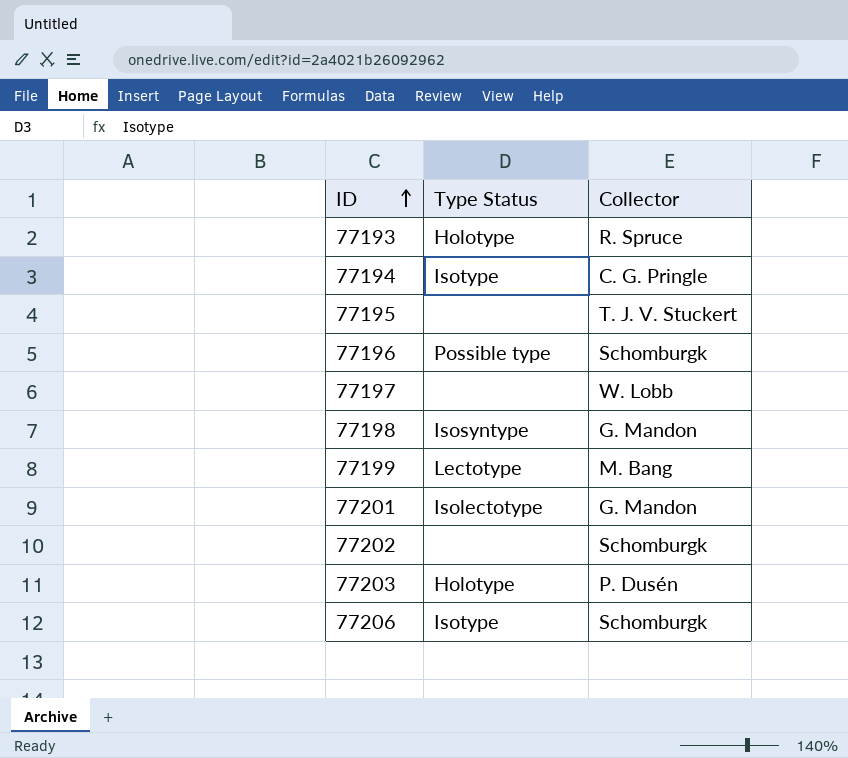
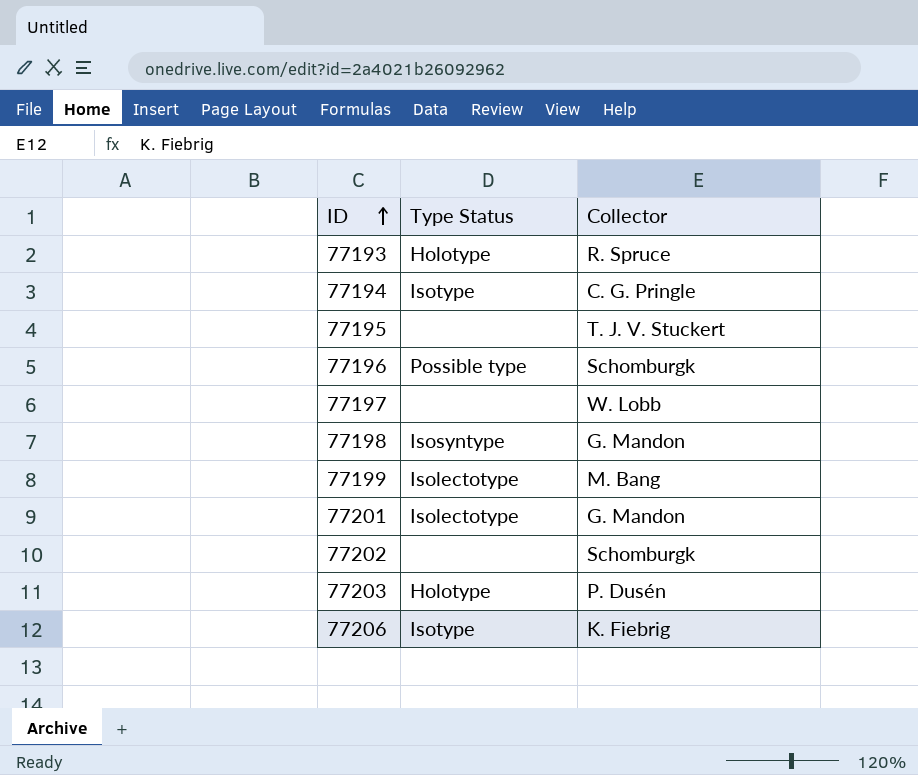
77199 | Type Status: Lectotype -> Isolectotype
77206 | Collector: Schomburgk -> K. Fiebrig

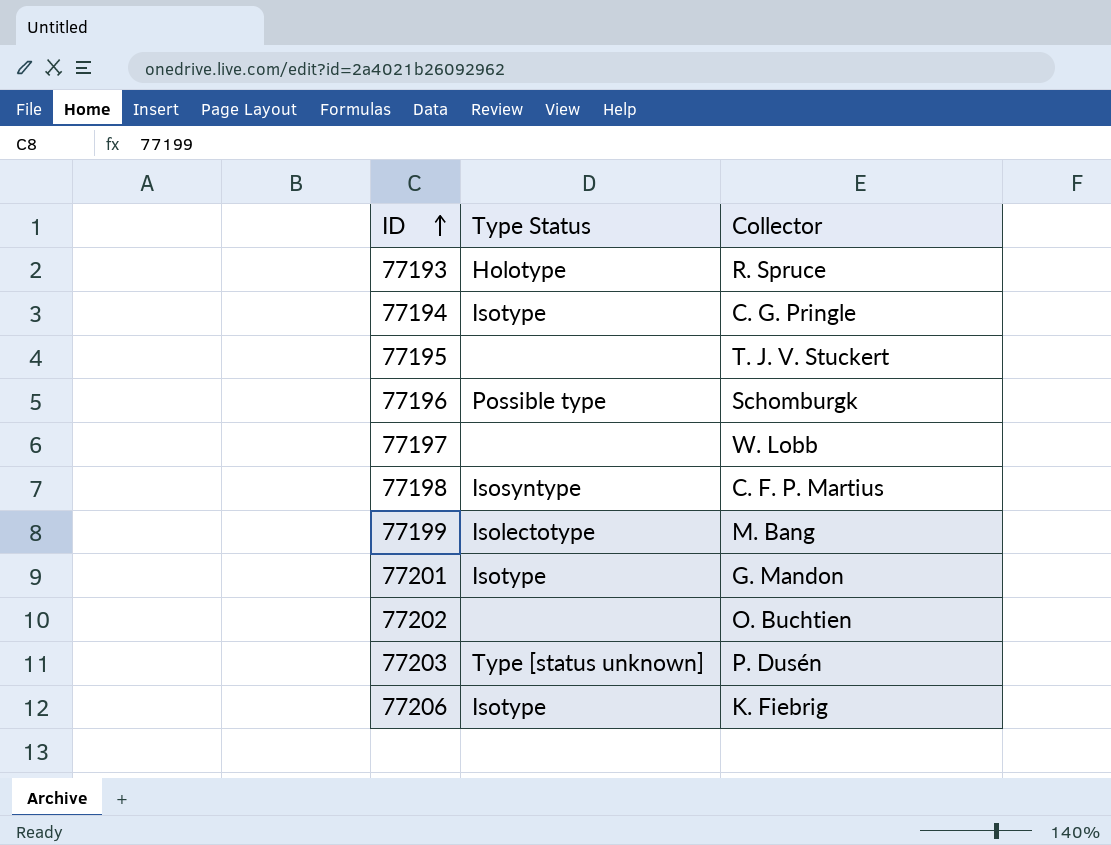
77198 | Collector: G. Mandon -> C. F. P. Martius
77201 | Type Status: Isolectotype -> Isotype
77202 | Collector: Schomburgk -> O. Buchtien
77203 | Type Status: Holotype -> Type [status unknown]

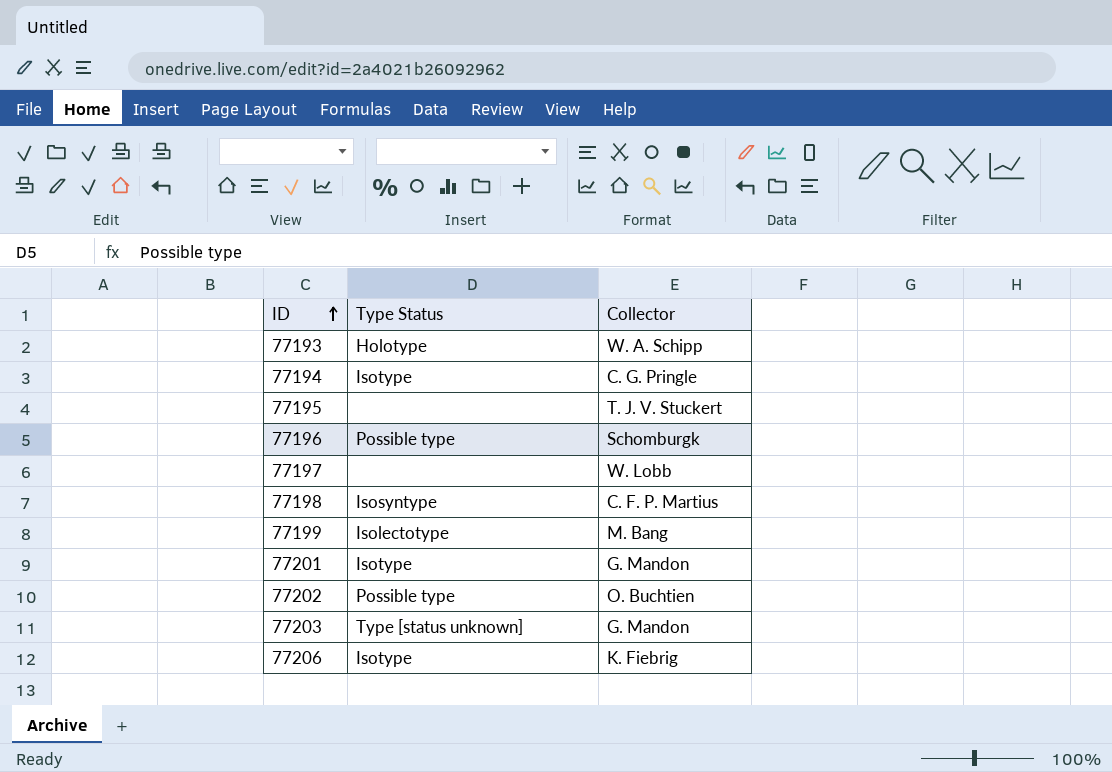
77193 | Collector: R. Spruce -> W. A. Schipp
77202 | Type Status: none -> Possible type
77203 | Collector: P. Dusén -> G. Mandon

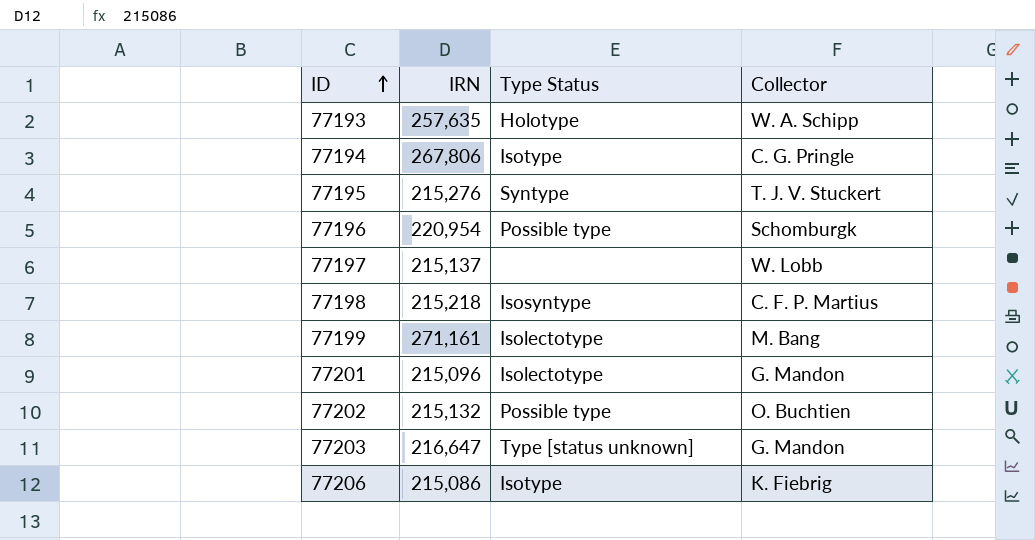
column IRN | position: none -> 2
77195 | Type Status: none -> Syntype
77201 | Type Status: Isotype -> Isolectotype

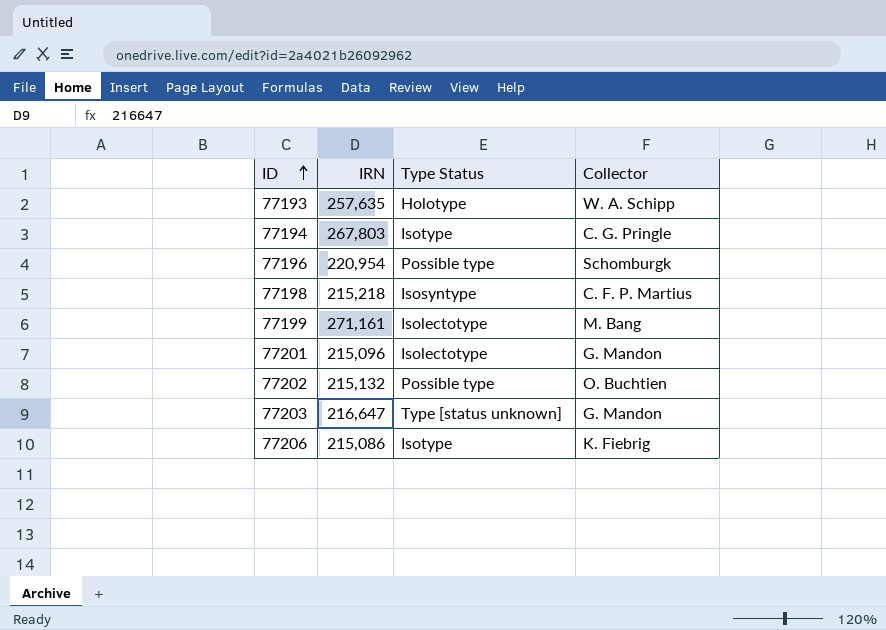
row 77195: 215,276 | Syntype | T. J. V. Stuckert -> none
row 77197: 215,137 | none | W. Lobb -> none
77194 | IRN: 267,806 -> 267,803

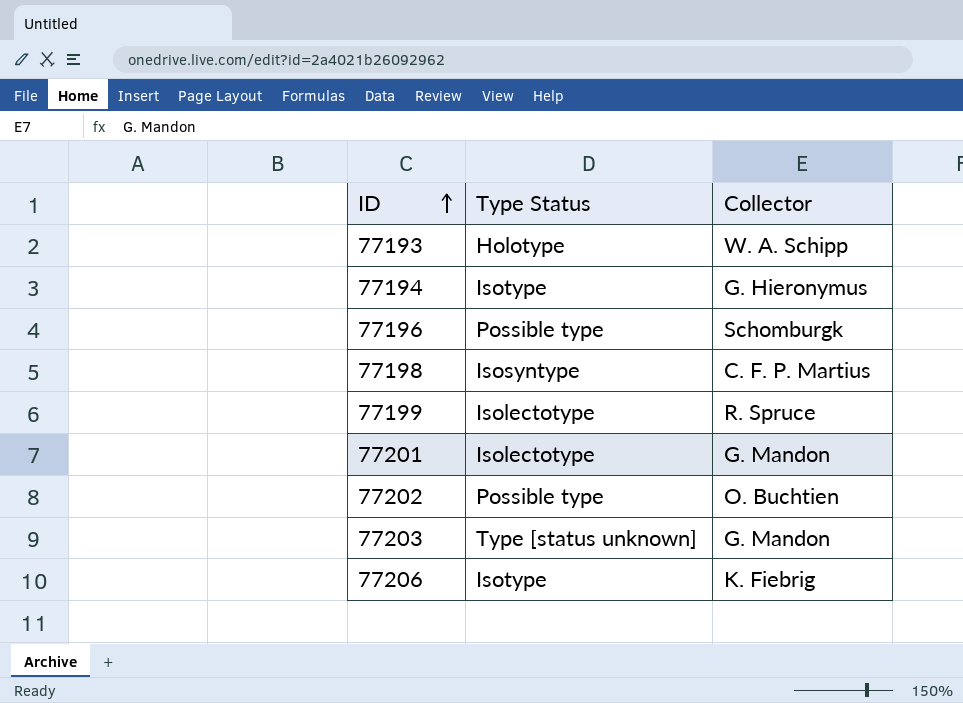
column IRN | position: 2 -> none
77194 | Collector: C. G. Pringle -> G. Hieronymus
77199 | Collector: M. Bang -> R. Spruce

